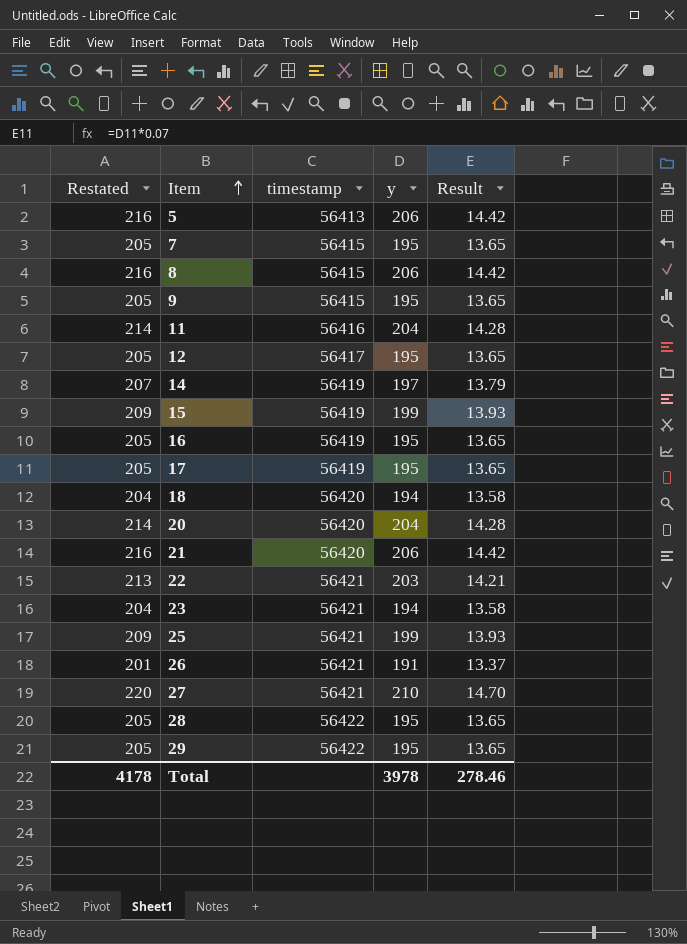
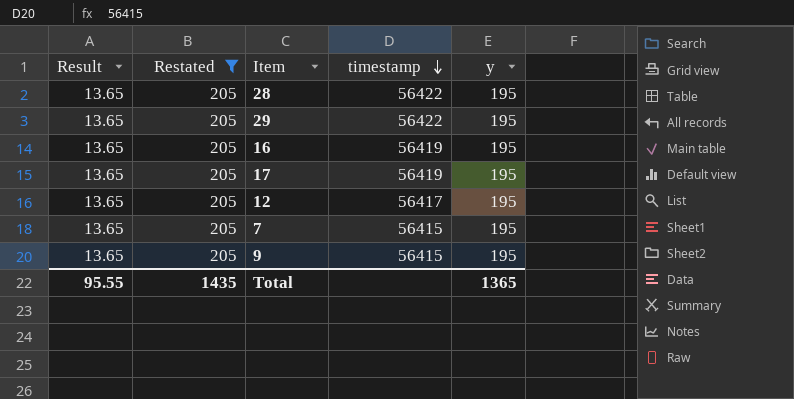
filter: none -> Restated = 205
row order: Item ascending -> timestamp descending
column Result | position: 5 -> 1
Total | Result: 278.46 -> 95.55
Total | Restated: 4178 -> 1435
Total | y: 3978 -> 1365

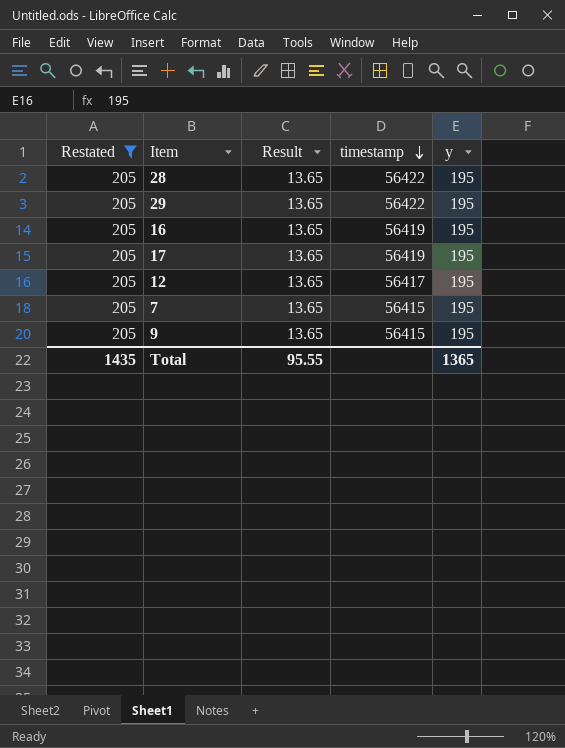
column Result | position: 1 -> 3

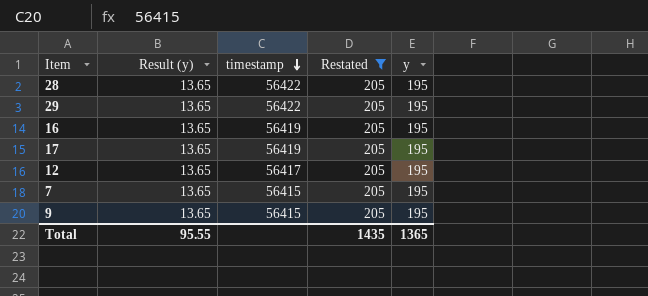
column name: Result -> Result (y)
column Restated | position: 1 -> 4

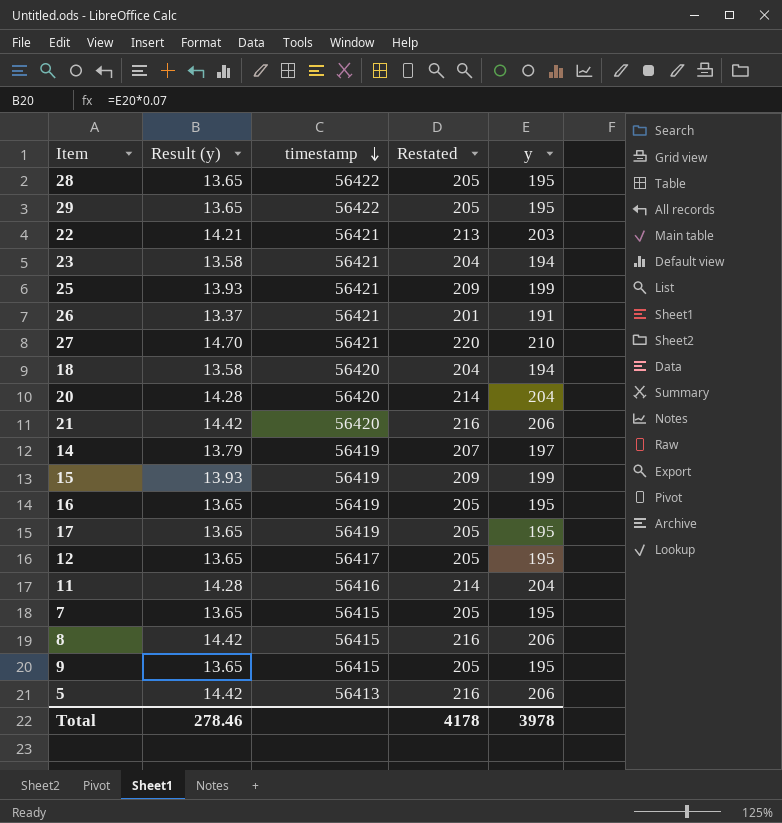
filter: Restated = 205 -> none
Total | Result (y): 95.55 -> 278.46
Total | Restated: 1435 -> 4178
Total | y: 1365 -> 3978

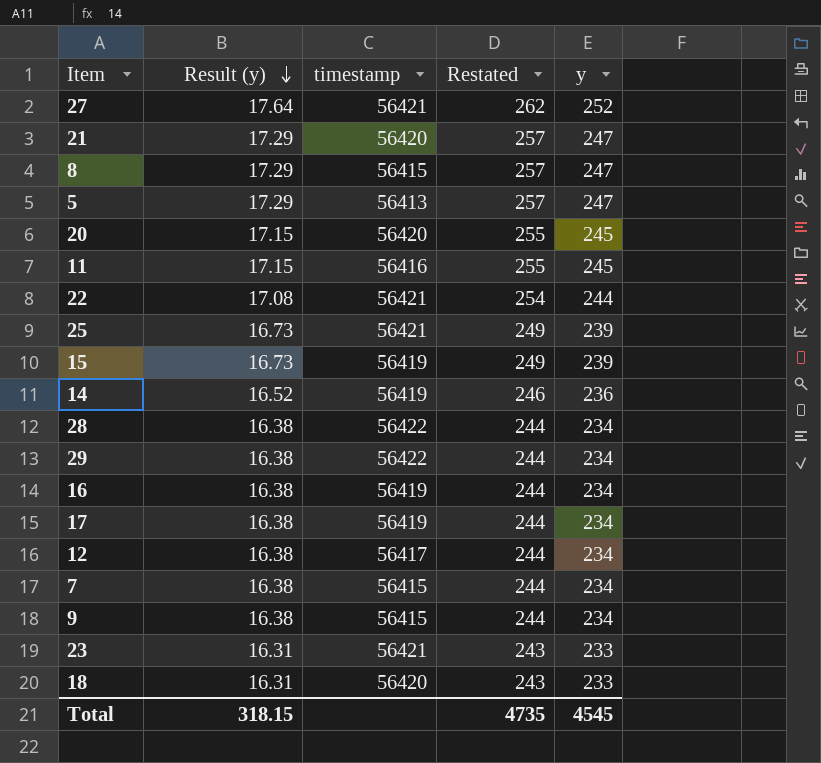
row order: timestamp descending -> Result (y) descending
row 26: 13.37 | 56421 | 201 | 191 -> none
27 | Result (y): 14.70 -> 17.64
27 | Restated: 220 -> 262
27 | y: 210 -> 252
21 | Result (y): 14.42 -> 17.29
21 | Restated: 216 -> 257
21 | y: 206 -> 247
8 | Result (y): 14.42 -> 17.29
8 | Restated: 216 -> 257
8 | y: 206 -> 247
5 | Result (y): 14.42 -> 17.29
5 | Restated: 216 -> 257
5 | y: 206 -> 247
20 | Result (y): 14.28 -> 17.15
20 | Restated: 214 -> 255
20 | y: 204 -> 245
11 | Result (y): 14.28 -> 17.15
11 | Restated: 214 -> 255
11 | y: 204 -> 245
22 | Result (y): 14.21 -> 17.08
22 | Restated: 213 -> 254
22 | y: 203 -> 244
25 | Result (y): 13.93 -> 16.73
25 | Restated: 209 -> 249
25 | y: 199 -> 239
15 | Result (y): 13.93 -> 16.73
15 | Restated: 209 -> 249
15 | y: 199 -> 239
14 | Result (y): 13.79 -> 16.52
14 | Restated: 207 -> 246
14 | y: 197 -> 236
28 | Result (y): 13.65 -> 16.38
28 | Restated: 205 -> 244
28 | y: 195 -> 234
29 | Result (y): 13.65 -> 16.38
29 | Restated: 205 -> 244
29 | y: 195 -> 234
16 | Result (y): 13.65 -> 16.38
16 | Restated: 205 -> 244
16 | y: 195 -> 234
17 | Result (y): 13.65 -> 16.38
17 | Restated: 205 -> 244
17 | y: 195 -> 234
12 | Result (y): 13.65 -> 16.38
12 | Restated: 205 -> 244
12 | y: 195 -> 234
7 | Result (y): 13.65 -> 16.38
7 | Restated: 205 -> 244
7 | y: 195 -> 234
9 | Result (y): 13.65 -> 16.38
9 | Restated: 205 -> 244
9 | y: 195 -> 234
23 | Result (y): 13.58 -> 16.31
23 | Restated: 204 -> 243
23 | y: 194 -> 233
18 | Result (y): 13.58 -> 16.31
18 | Restated: 204 -> 243
18 | y: 194 -> 233
Total | Result (y): 278.46 -> 318.15
Total | Restated: 4178 -> 4735
Total | y: 3978 -> 4545

